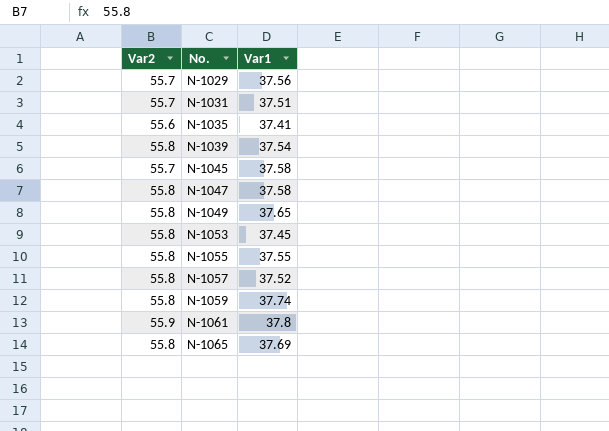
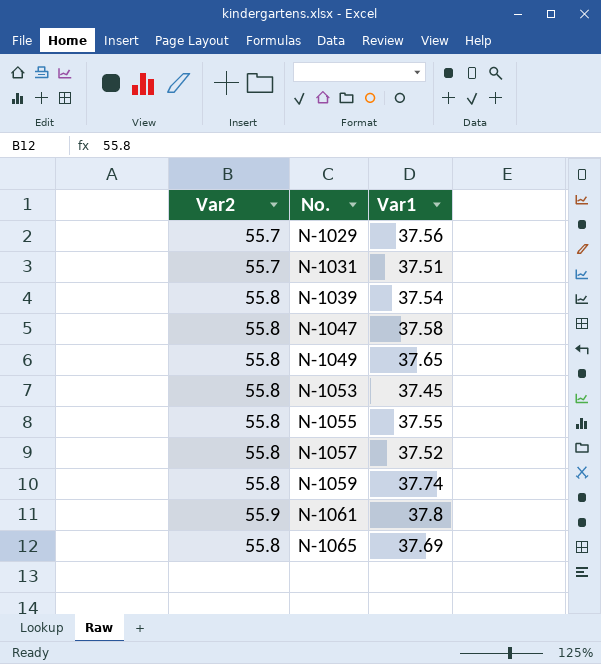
row N-1035: 55.6 | 37.41 -> none
row N-1045: 55.7 | 37.58 -> none

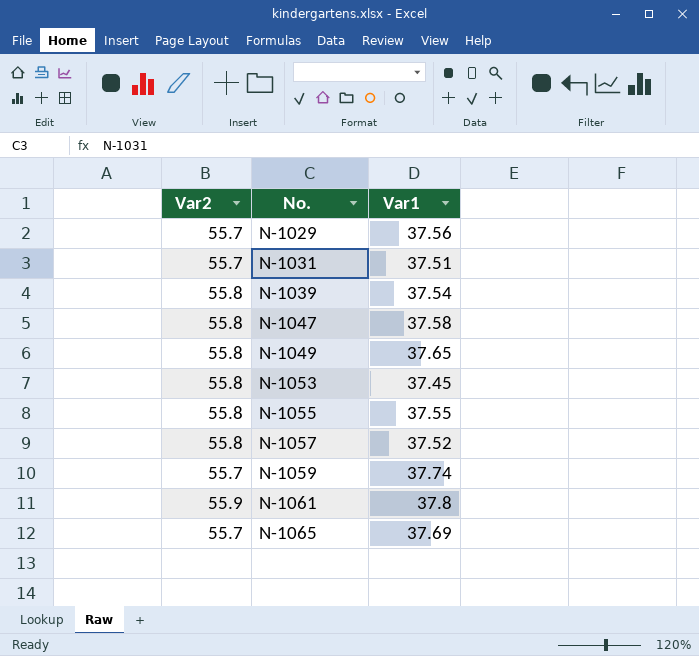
N-1059 | Var2: 55.8 -> 55.7
N-1065 | Var2: 55.8 -> 55.7

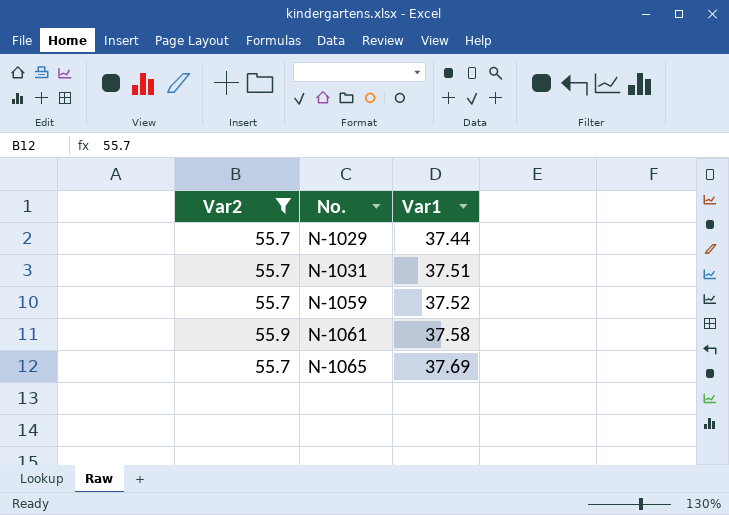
filter: none -> Var2 != 55.8
N-1029 | Var1: 37.56 -> 37.44
N-1059 | Var1: 37.74 -> 37.52
N-1061 | Var1: 37.8 -> 37.58

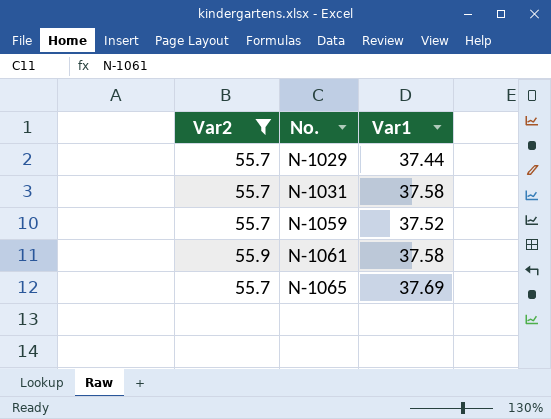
N-1031 | Var1: 37.51 -> 37.58

